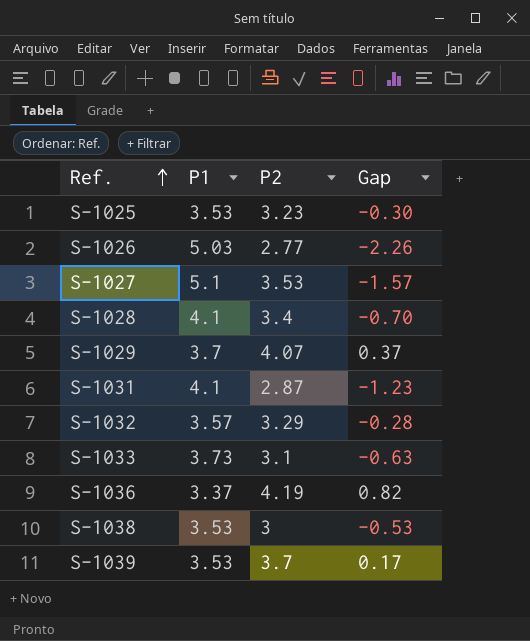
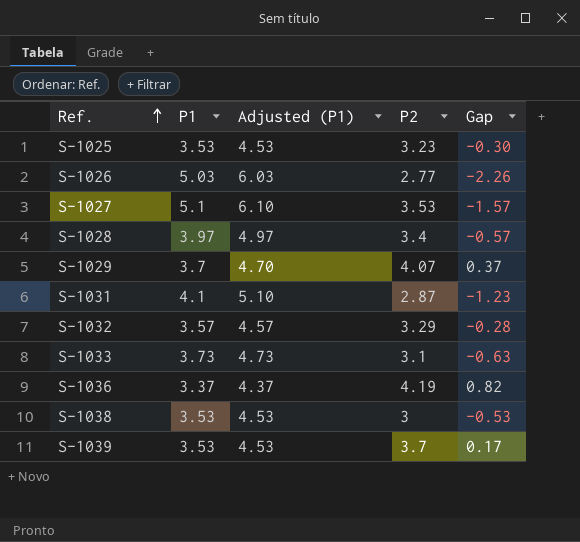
column Adjusted (P1) | formula: none -> [P1] + 1
S-1028 | P1: 4.1 -> 3.97
S-1028 | Gap: -0.70 -> -0.57

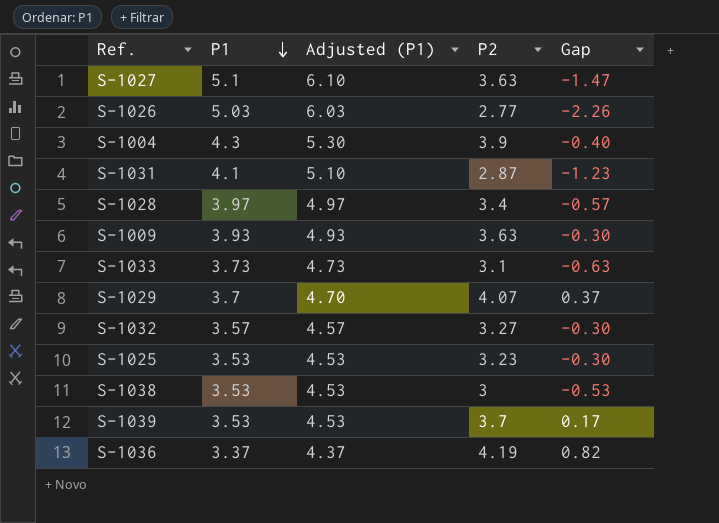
row order: Ref. ascending -> P1 descending
S-1027 | P2: 3.53 -> 3.63
S-1027 | Gap: -1.57 -> -1.47
row S-1004: none -> 4.3 | 5.30 | 3.9 | -0.40
row S-1009: none -> 3.93 | 4.93 | 3.63 | -0.30
S-1032 | P2: 3.29 -> 3.27
S-1032 | Gap: -0.28 -> -0.30

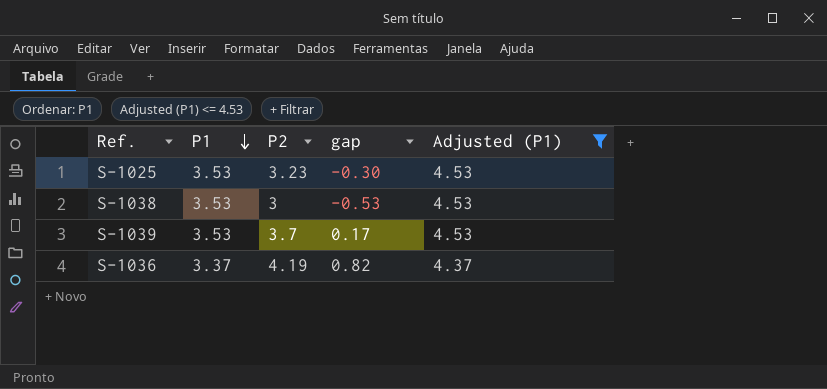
filter: none -> Adjusted (P1) <= 4.53
column name: Gap -> gap
column Adjusted (P1) | position: 3 -> 5

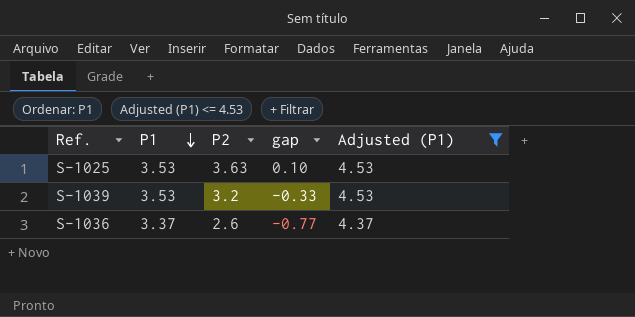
row S-1038: 3.53 | 3 | -0.53 | 4.53 -> none
S-1025 | P2: 3.23 -> 3.63
S-1025 | gap: -0.30 -> 0.10
S-1039 | P2: 3.7 -> 3.2
S-1039 | gap: 0.17 -> -0.33
S-1036 | P2: 4.19 -> 2.6
S-1036 | gap: 0.82 -> -0.77

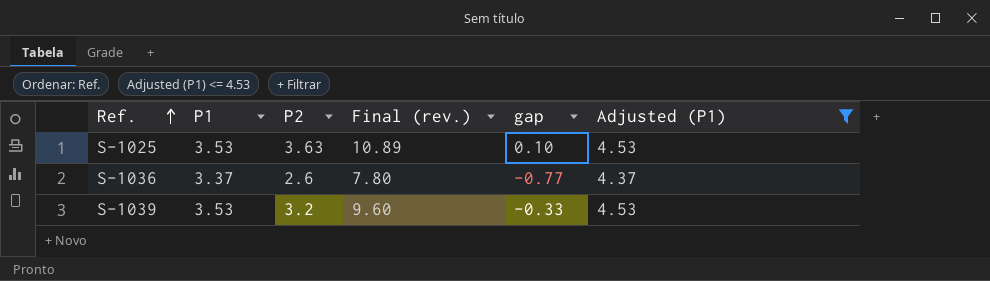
row order: P1 descending -> Ref. ascending
column Final (rev.) | formula: none -> [P2] * 3

